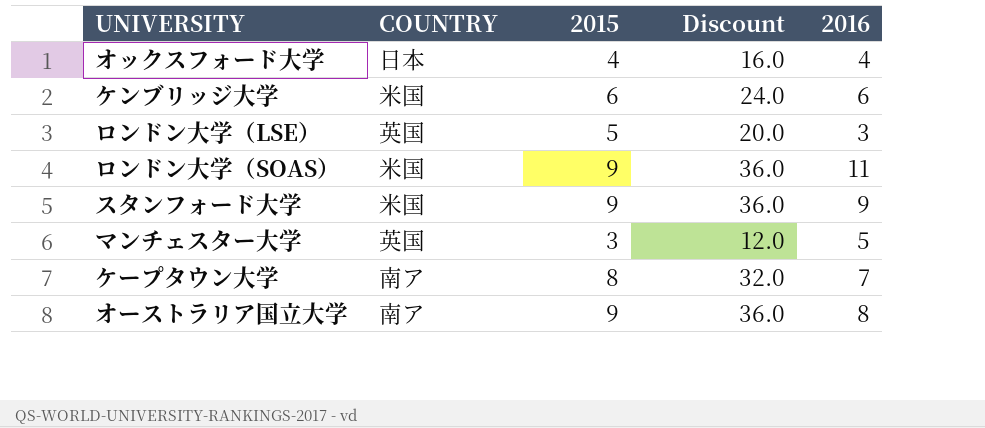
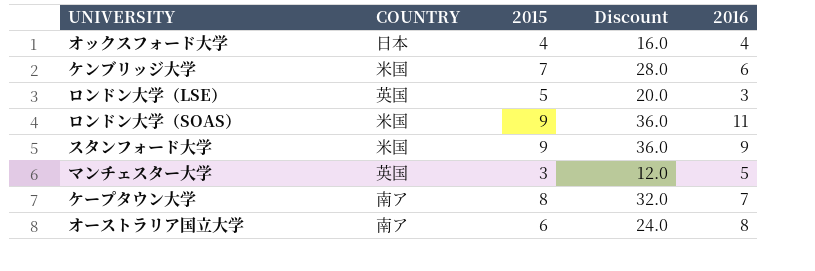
ケンブリッジ大学 | 2015: 6 -> 7
ケンブリッジ大学 | Discount: 24.0 -> 28.0
オーストラリア国立大学 | 2015: 9 -> 6
オーストラリア国立大学 | Discount: 36.0 -> 24.0

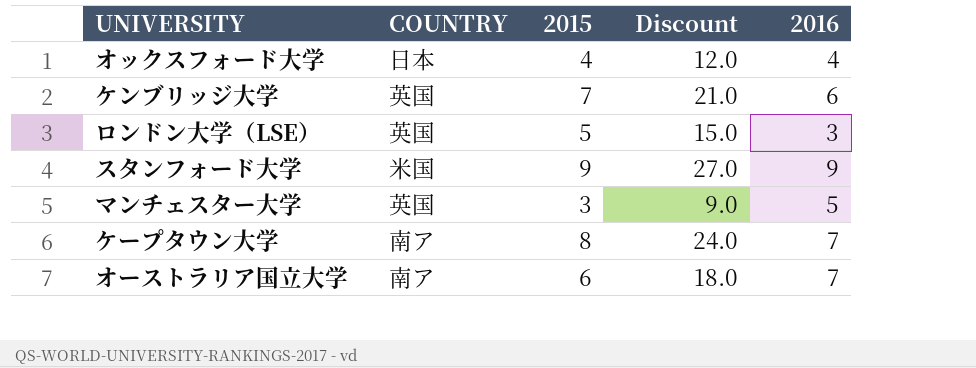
column Discount | formula: [2015] * 4 -> [2015] * 3
row ロンドン大学（SOAS）: 米国 | 9 | 36.0 | 11 -> none
ケンブリッジ大学 | COUNTRY: 米国 -> 英国
オーストラリア国立大学 | 2016: 8 -> 7

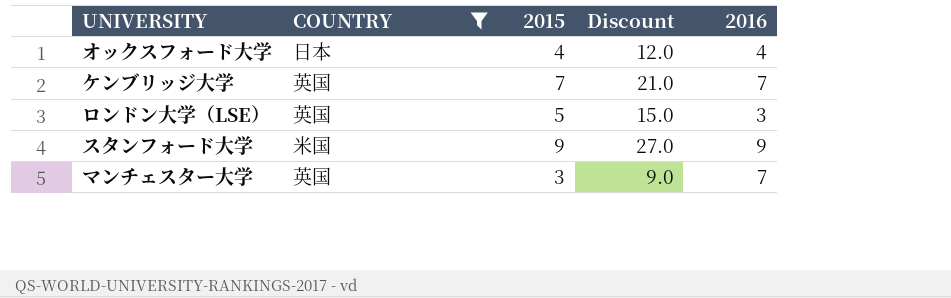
filter: none -> COUNTRY != 南ア
ケンブリッジ大学 | 2016: 6 -> 7
マンチェスター大学 | 2016: 5 -> 7

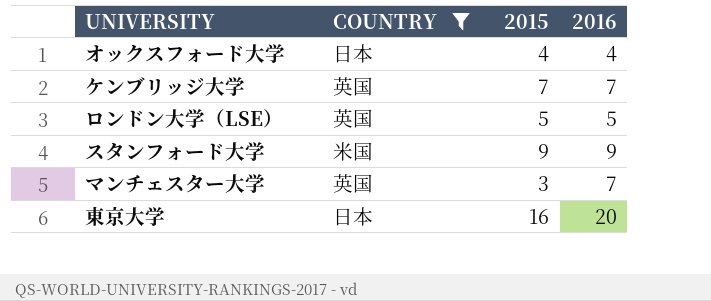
column Discount | formula: [2015] * 3 -> none
ロンドン大学（LSE） | 2016: 3 -> 5
row 東京大学: none -> 日本 | 16 | 20

